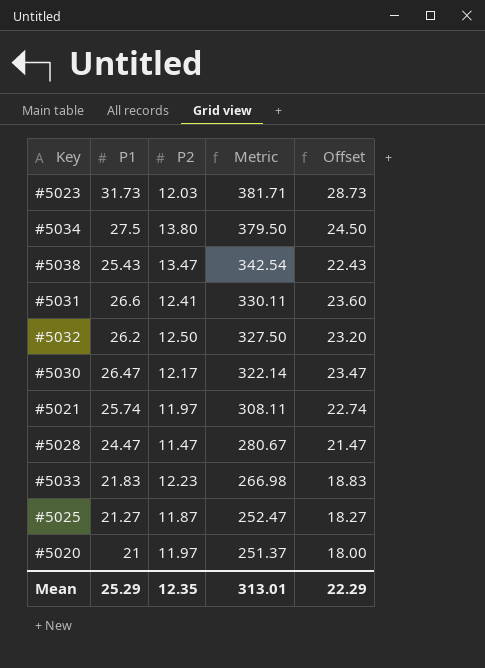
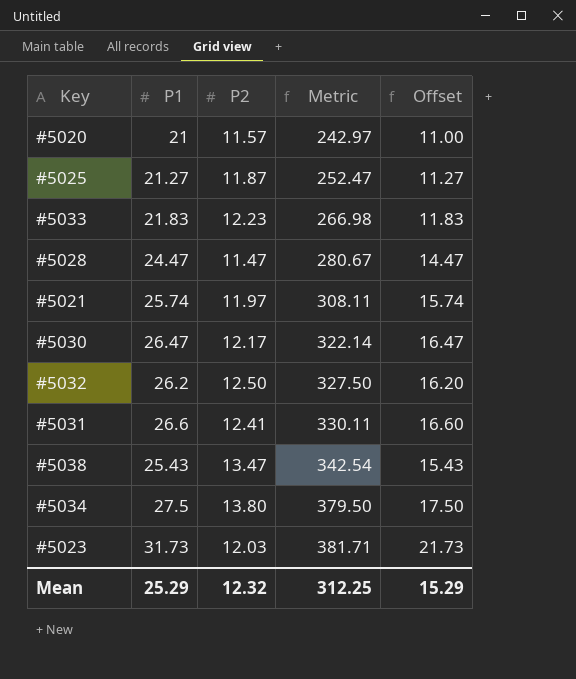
row order: Metric descending -> Metric ascending
column Offset | formula: [P1] - 3 -> [P1] - 10
#5020 | P2: 11.97 -> 11.57
#5020 | Metric: 251.37 -> 242.97
Mean | P2: 12.35 -> 12.32
Mean | Metric: 313.01 -> 312.25
Mean | Offset: 22.29 -> 15.29

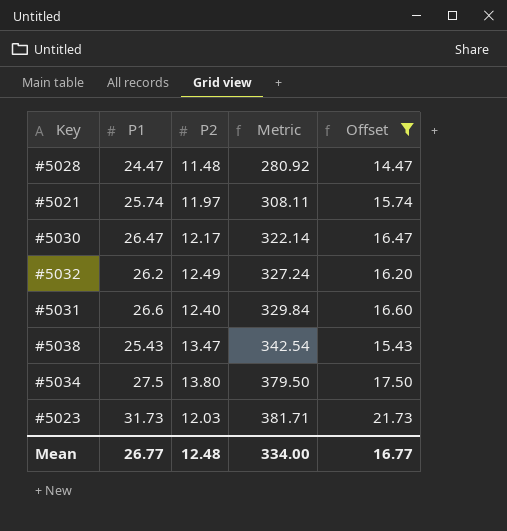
filter: none -> Offset >= 14.47
#5028 | P2: 11.47 -> 11.48
#5028 | Metric: 280.67 -> 280.92
#5032 | P2: 12.50 -> 12.49
#5032 | Metric: 327.50 -> 327.24
#5031 | P2: 12.41 -> 12.40
#5031 | Metric: 330.11 -> 329.84
Mean | P1: 25.29 -> 26.77
Mean | P2: 12.32 -> 12.48
Mean | Metric: 312.25 -> 334.00
Mean | Offset: 15.29 -> 16.77

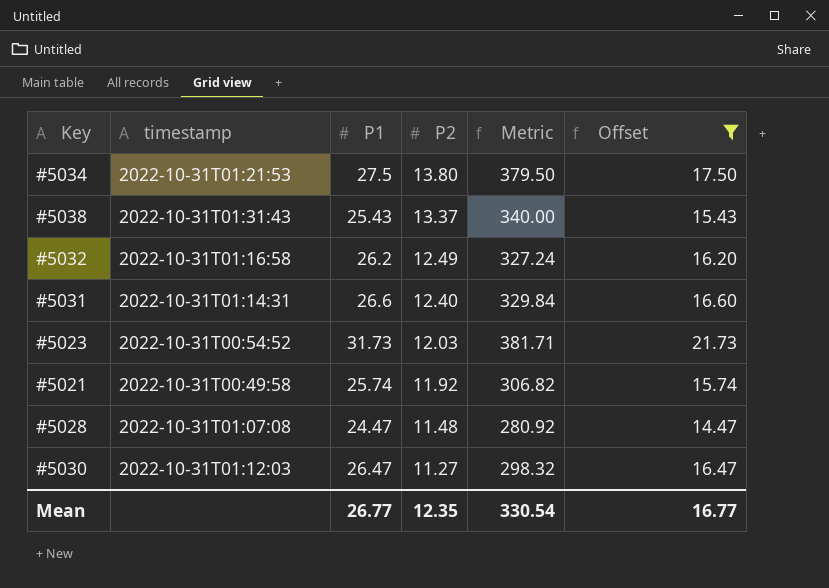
row order: Metric ascending -> P2 descending
column timestamp | position: none -> 2
#5038 | P2: 13.47 -> 13.37
#5038 | Metric: 342.54 -> 340.00
#5021 | P2: 11.97 -> 11.92
#5021 | Metric: 308.11 -> 306.82
#5030 | P2: 12.17 -> 11.27
#5030 | Metric: 322.14 -> 298.32
Mean | P2: 12.48 -> 12.35
Mean | Metric: 334.00 -> 330.54

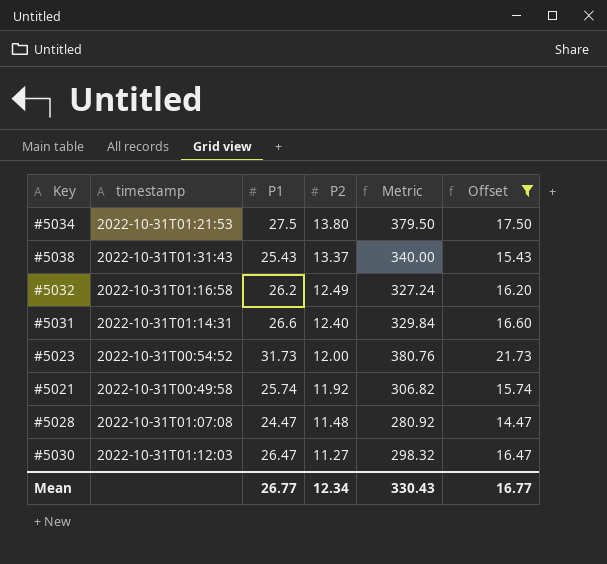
#5023 | P2: 12.03 -> 12.00
#5023 | Metric: 381.71 -> 380.76
Mean | P2: 12.35 -> 12.34
Mean | Metric: 330.54 -> 330.43

